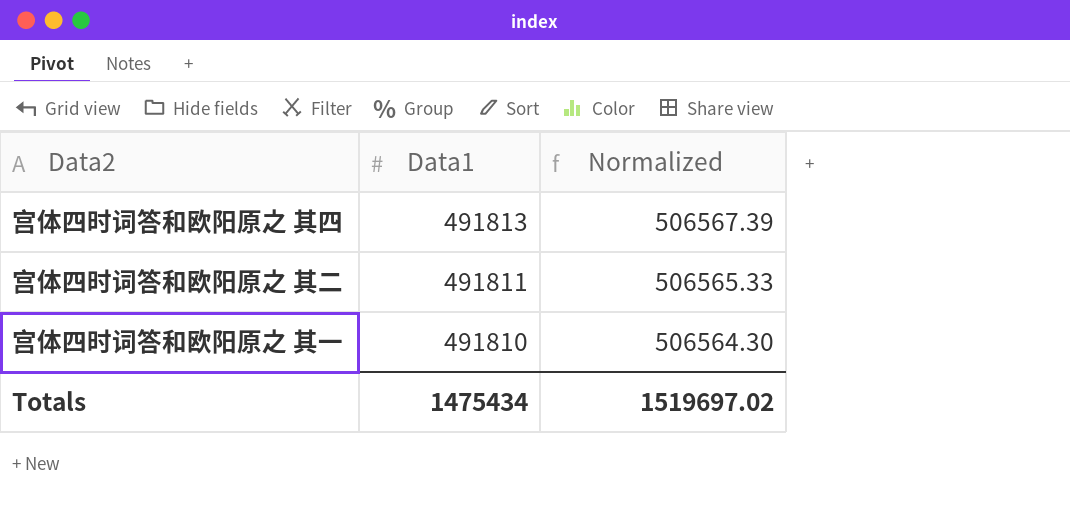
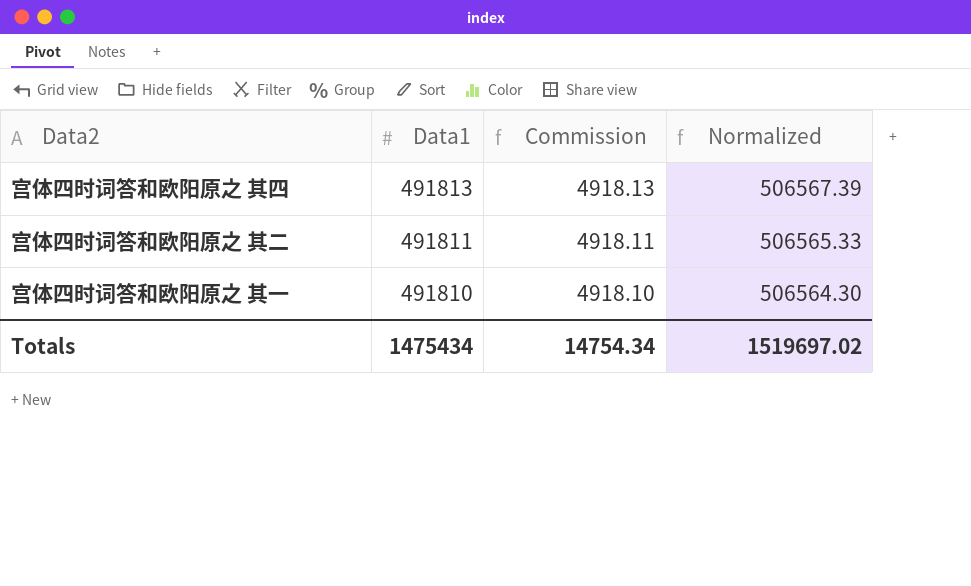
column Commission | formula: none -> [Data1] * 0.01

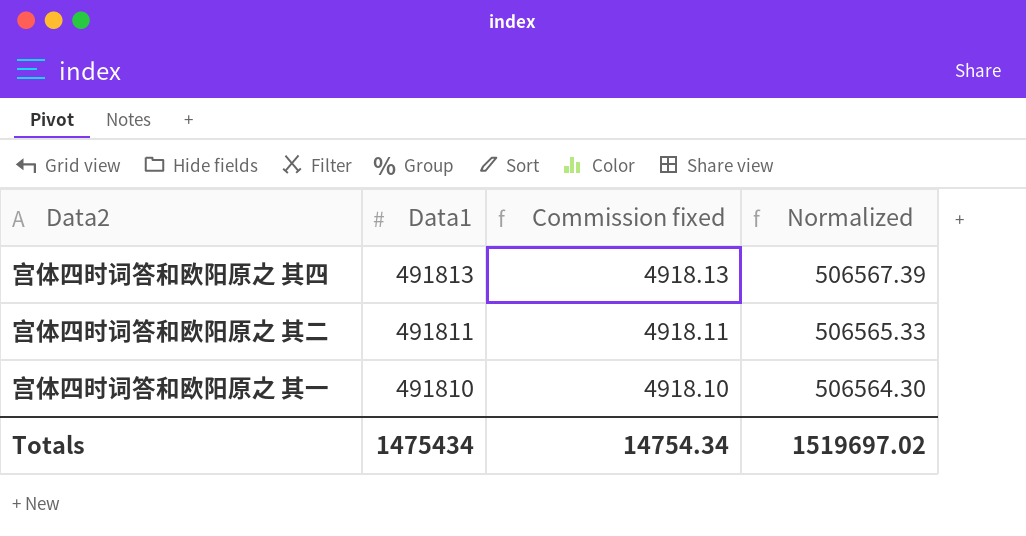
column name: Commission -> Commission fixed

